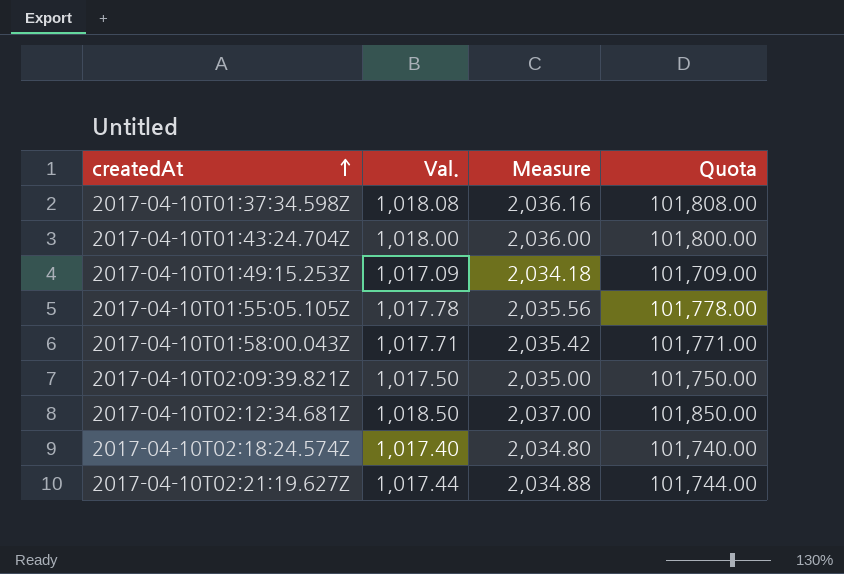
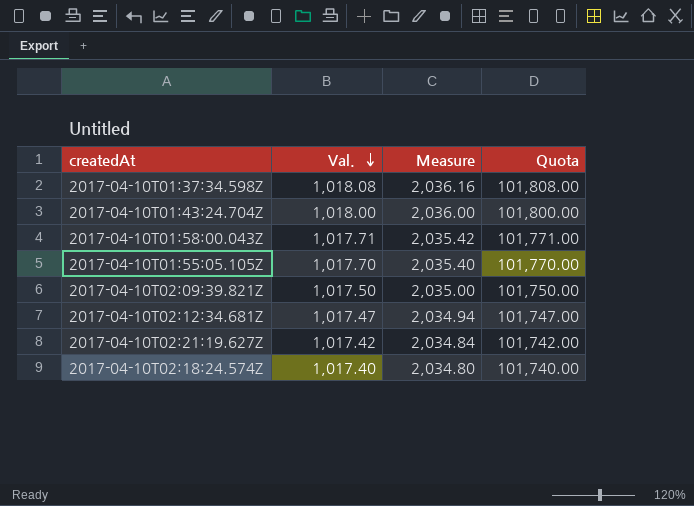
row order: createdAt ascending -> Val. descending
row 2017-04-10T01:49:15.253Z: 1,017.09 | 2,034.18 | 101,709.00 -> none
2017-04-10T01:55:05.105Z | Val.: 1,017.78 -> 1,017.70
2017-04-10T01:55:05.105Z | Measure: 2,035.56 -> 2,035.40
2017-04-10T01:55:05.105Z | Quota: 101,778.00 -> 101,770.00
2017-04-10T02:12:34.681Z | Val.: 1,018.50 -> 1,017.47
2017-04-10T02:12:34.681Z | Measure: 2,037.00 -> 2,034.94
2017-04-10T02:12:34.681Z | Quota: 101,850.00 -> 101,747.00
2017-04-10T02:21:19.627Z | Val.: 1,017.44 -> 1,017.42
2017-04-10T02:21:19.627Z | Measure: 2,034.88 -> 2,034.84
2017-04-10T02:21:19.627Z | Quota: 101,744.00 -> 101,742.00

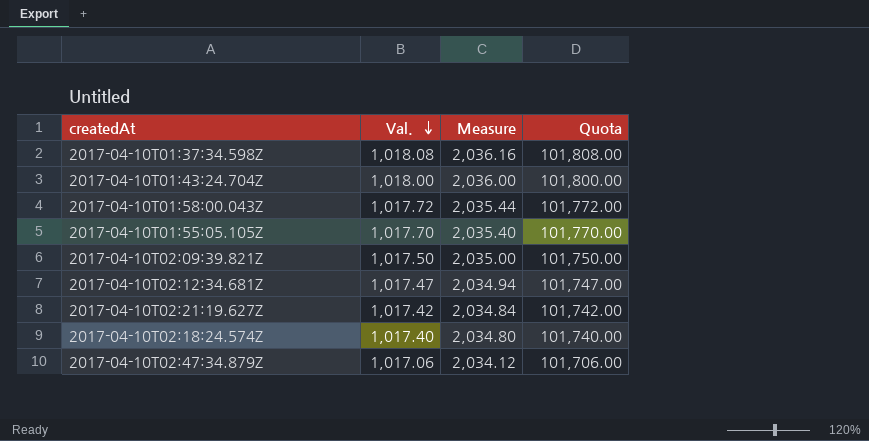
2017-04-10T01:58:00.043Z | Val.: 1,017.71 -> 1,017.72
2017-04-10T01:58:00.043Z | Measure: 2,035.42 -> 2,035.44
2017-04-10T01:58:00.043Z | Quota: 101,771.00 -> 101,772.00
row 2017-04-10T02:47:34.879Z: none -> 1,017.06 | 2,034.12 | 101,706.00

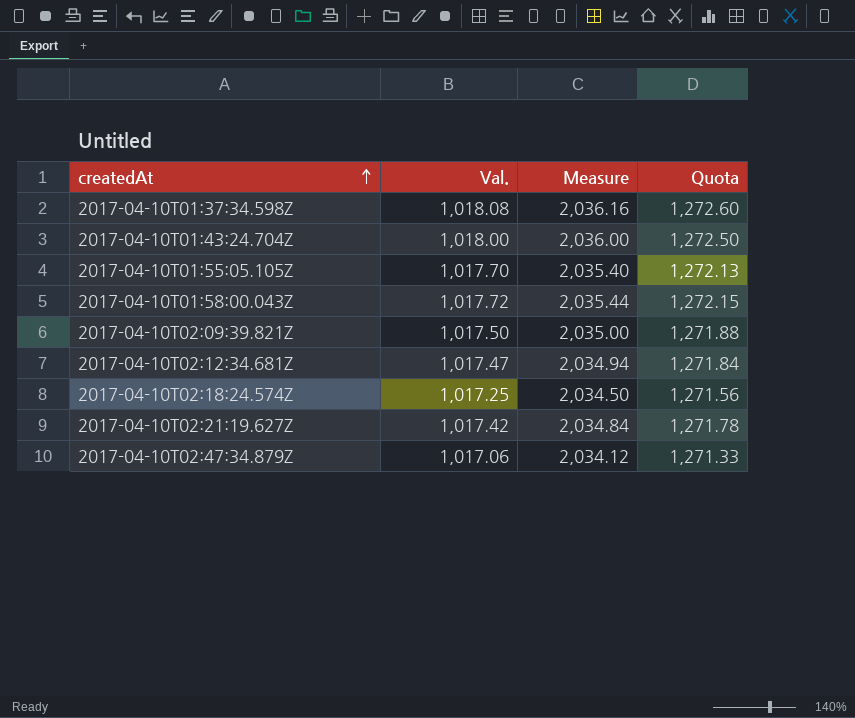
row order: Val. descending -> createdAt ascending
column Quota | formula: [Val.] * 100 -> [Val.] * 1.25
2017-04-10T02:18:24.574Z | Val.: 1,017.40 -> 1,017.25
2017-04-10T02:18:24.574Z | Measure: 2,034.80 -> 2,034.50

